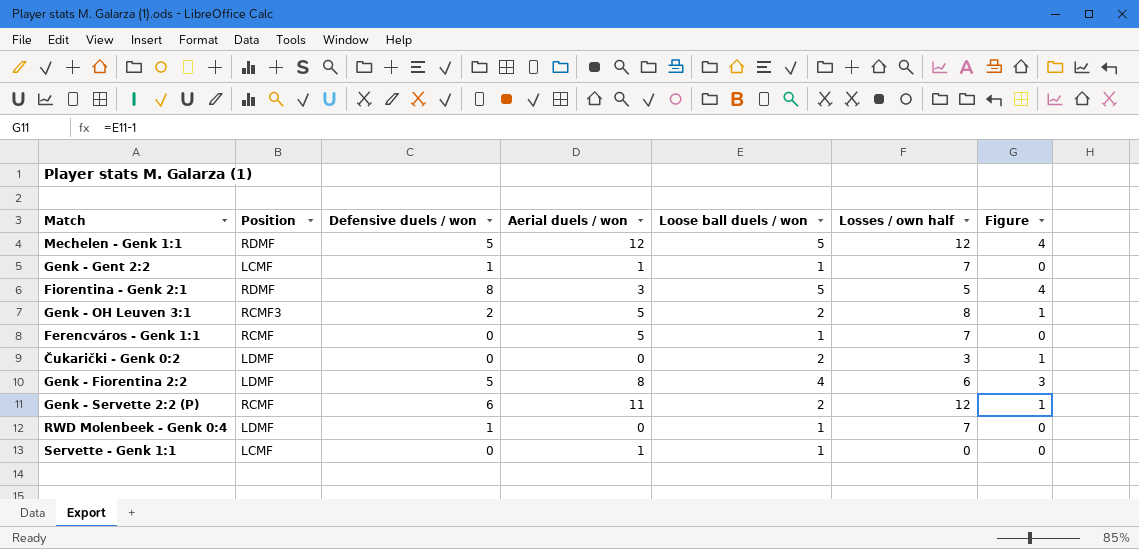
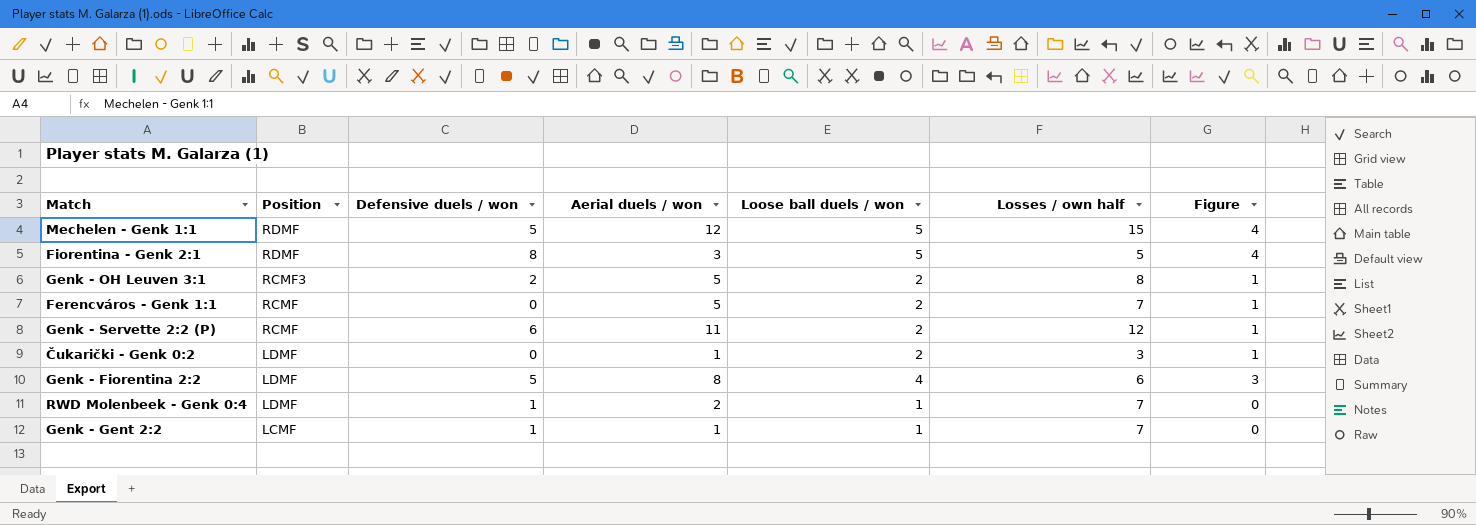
row order: none -> Position descending
row Servette - Genk 1:1: LCMF | 0 | 1 | 1 | 0 | 0 -> none
Mechelen - Genk 1:1 | Losses / own half: 12 -> 15
Ferencváros - Genk 1:1 | Loose ball duels / won: 1 -> 2
Ferencváros - Genk 1:1 | Figure: 0 -> 1
Čukarički - Genk 0:2 | Aerial duels / won: 0 -> 1
RWD Molenbeek - Genk 0:4 | Aerial duels / won: 0 -> 2

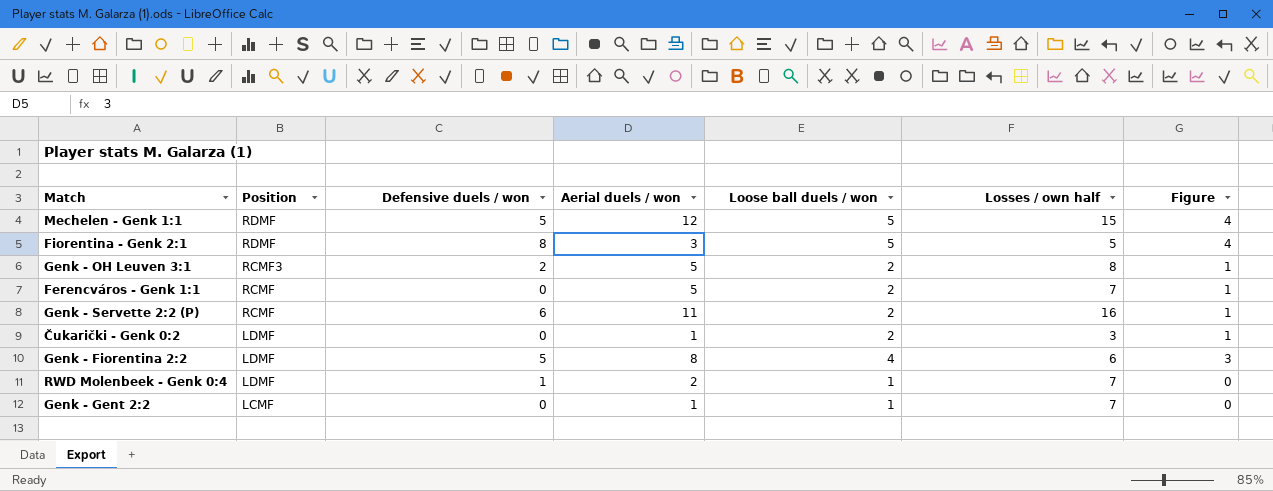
Genk - Servette 2:2 (P) | Losses / own half: 12 -> 16
Genk - Gent 2:2 | Defensive duels / won: 1 -> 0

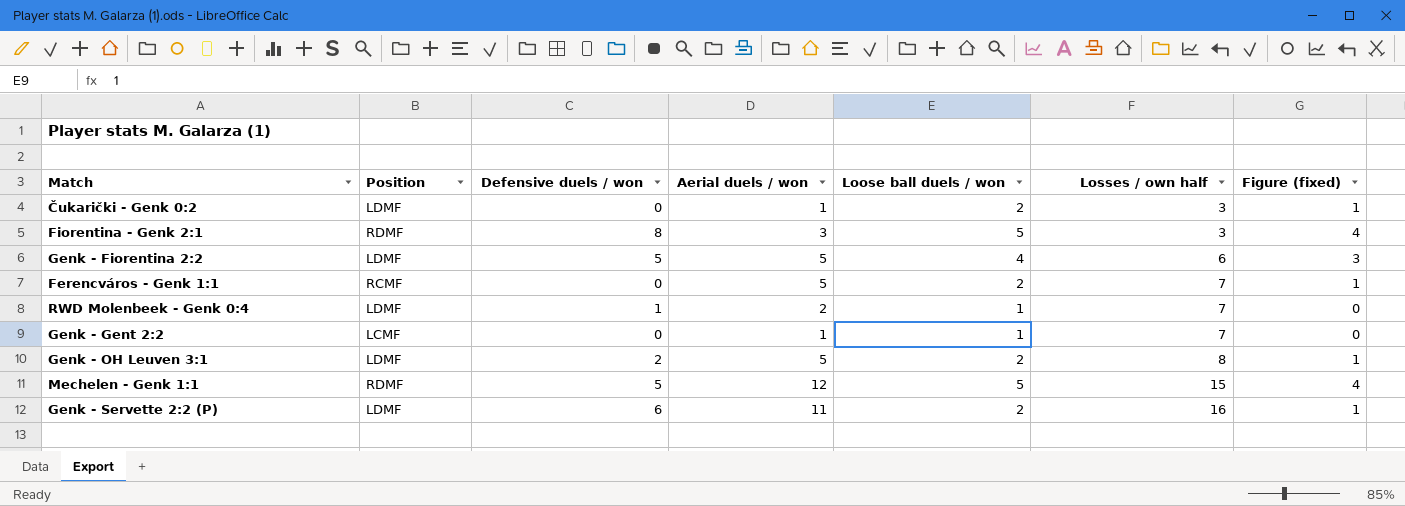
row order: Position descending -> Losses / own half ascending
column name: Figure -> Figure (fixed)
Fiorentina - Genk 2:1 | Losses / own half: 5 -> 3
Genk - Fiorentina 2:2 | Aerial duels / won: 8 -> 5
Genk - OH Leuven 3:1 | Position: RCMF3 -> LDMF
Genk - Servette 2:2 (P) | Position: RCMF -> LDMF

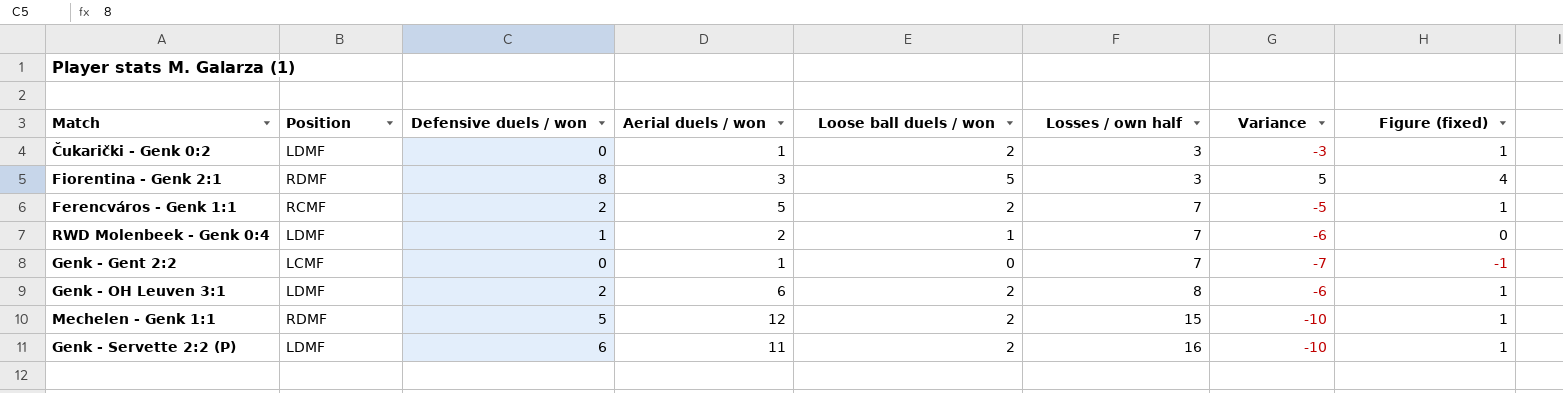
column Variance | formula: none -> [Defensive duels / won] - [Losses / own half]
row Genk - Fiorentina 2:2: LDMF | 5 | 5 | 4 | 6 | 3 -> none
Ferencváros - Genk 1:1 | Defensive duels / won: 0 -> 2
Genk - Gent 2:2 | Loose ball duels / won: 1 -> 0
Genk - Gent 2:2 | Figure (fixed): 0 -> -1
Genk - OH Leuven 3:1 | Aerial duels / won: 5 -> 6
Mechelen - Genk 1:1 | Loose ball duels / won: 5 -> 2
Mechelen - Genk 1:1 | Figure (fixed): 4 -> 1

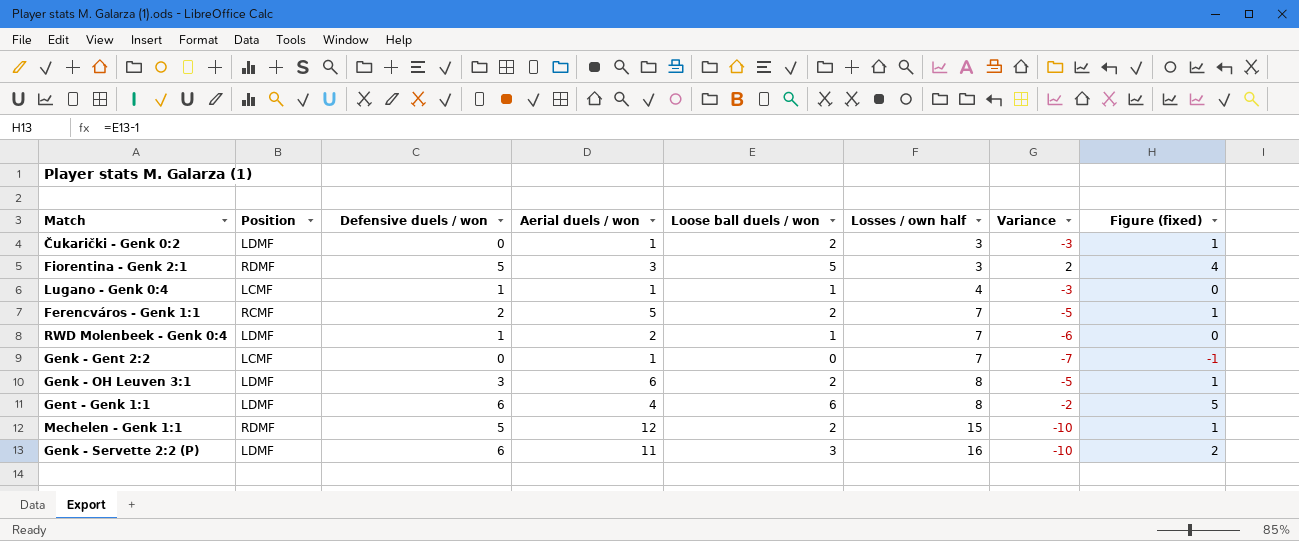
Fiorentina - Genk 2:1 | Defensive duels / won: 8 -> 5
Fiorentina - Genk 2:1 | Variance: 5 -> 2
row Lugano - Genk 0:4: none -> LCMF | 1 | 1 | 1 | 4 | -3 | 0
Genk - OH Leuven 3:1 | Defensive duels / won: 2 -> 3
Genk - OH Leuven 3:1 | Variance: -6 -> -5
row Gent - Genk 1:1: none -> LDMF | 6 | 4 | 6 | 8 | -2 | 5
Genk - Servette 2:2 (P) | Loose ball duels / won: 2 -> 3
Genk - Servette 2:2 (P) | Figure (fixed): 1 -> 2

